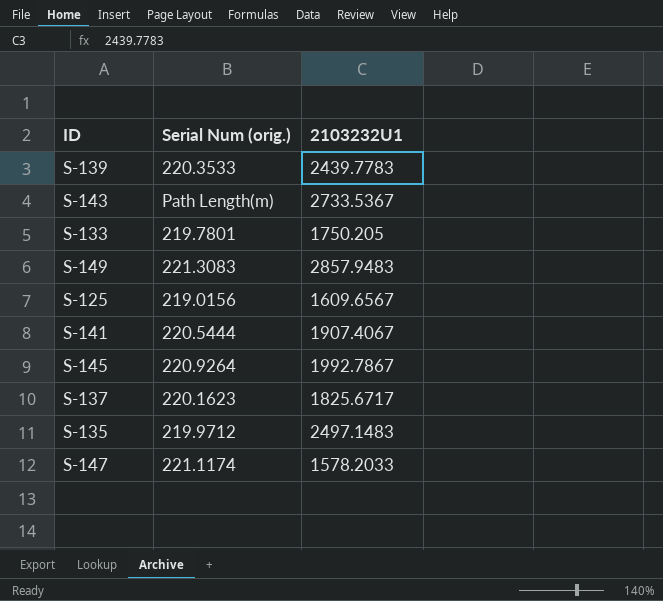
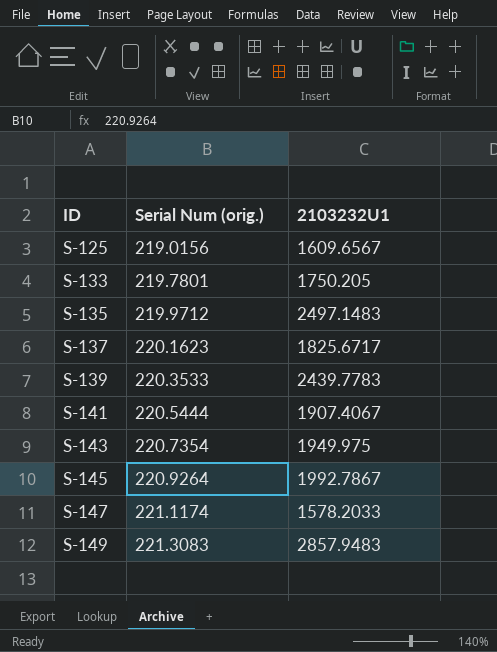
row order: none -> ID ascending
S-143 | Serial Num (orig.): Path Length(m) -> 220.7354
S-143 | 2103232U1: 2733.5367 -> 1949.975

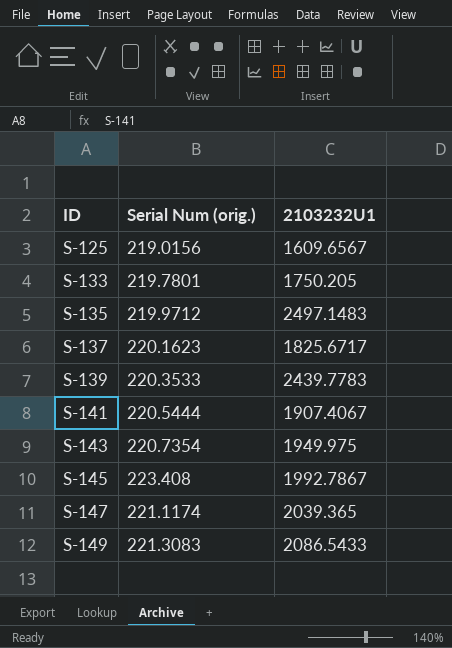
S-145 | Serial Num (orig.): 220.9264 -> 223.408
S-147 | 2103232U1: 1578.2033 -> 2039.365
S-149 | 2103232U1: 2857.9483 -> 2086.5433

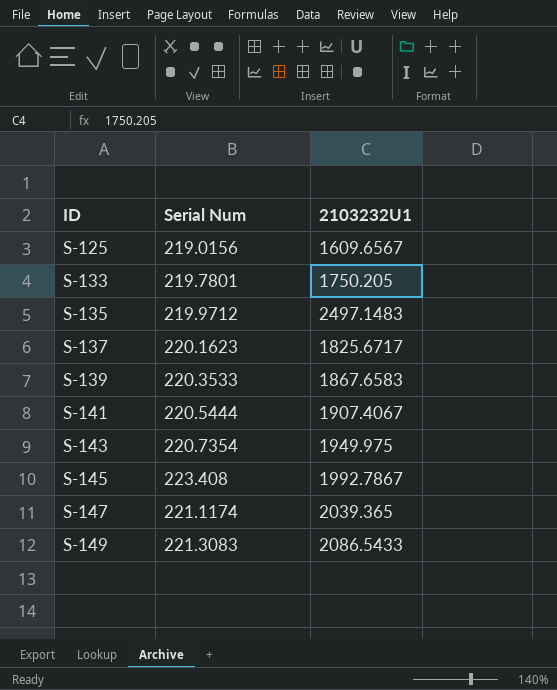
column name: Serial Num (orig.) -> Serial Num
S-139 | 2103232U1: 2439.7783 -> 1867.6583

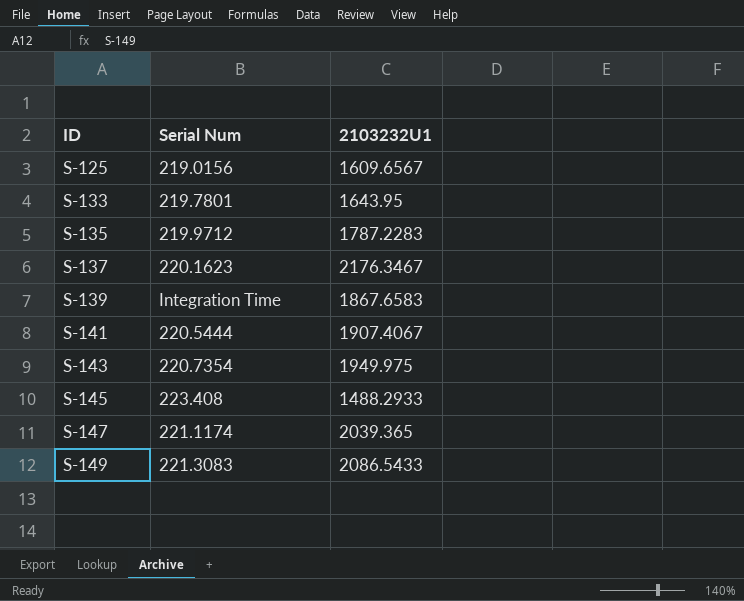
S-133 | 2103232U1: 1750.205 -> 1643.95
S-135 | 2103232U1: 2497.1483 -> 1787.2283
S-137 | 2103232U1: 1825.6717 -> 2176.3467
S-139 | Serial Num: 220.3533 -> Integration Time
S-145 | 2103232U1: 1992.7867 -> 1488.2933

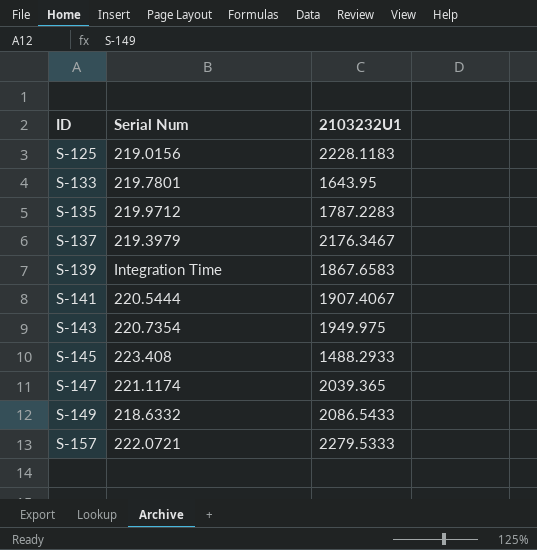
S-125 | 2103232U1: 1609.6567 -> 2228.1183
S-137 | Serial Num: 220.1623 -> 219.3979
S-149 | Serial Num: 221.3083 -> 218.6332
row S-157: none -> 222.0721 | 2279.5333

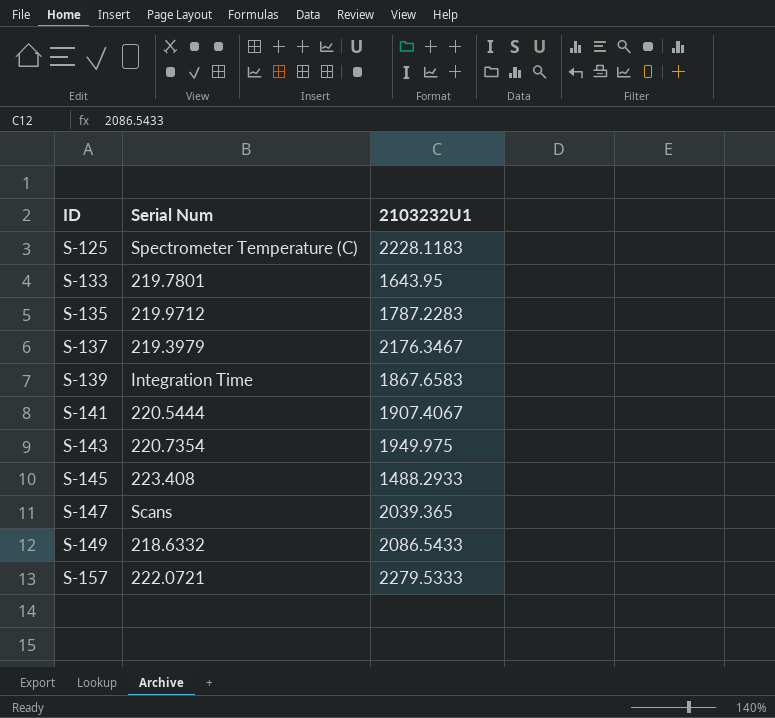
S-125 | Serial Num: 219.0156 -> Spectrometer Temperature (C)
S-147 | Serial Num: 221.1174 -> Scans

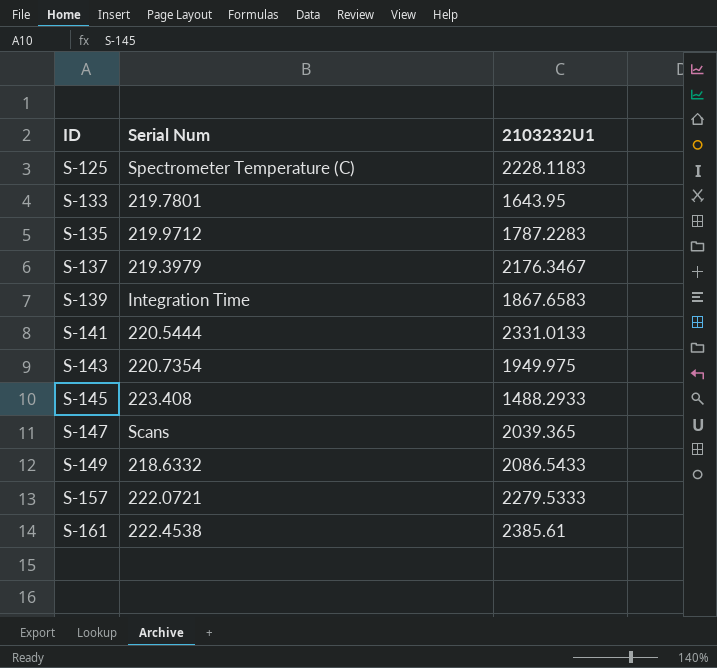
S-141 | 2103232U1: 1907.4067 -> 2331.0133
row S-161: none -> 222.4538 | 2385.61

